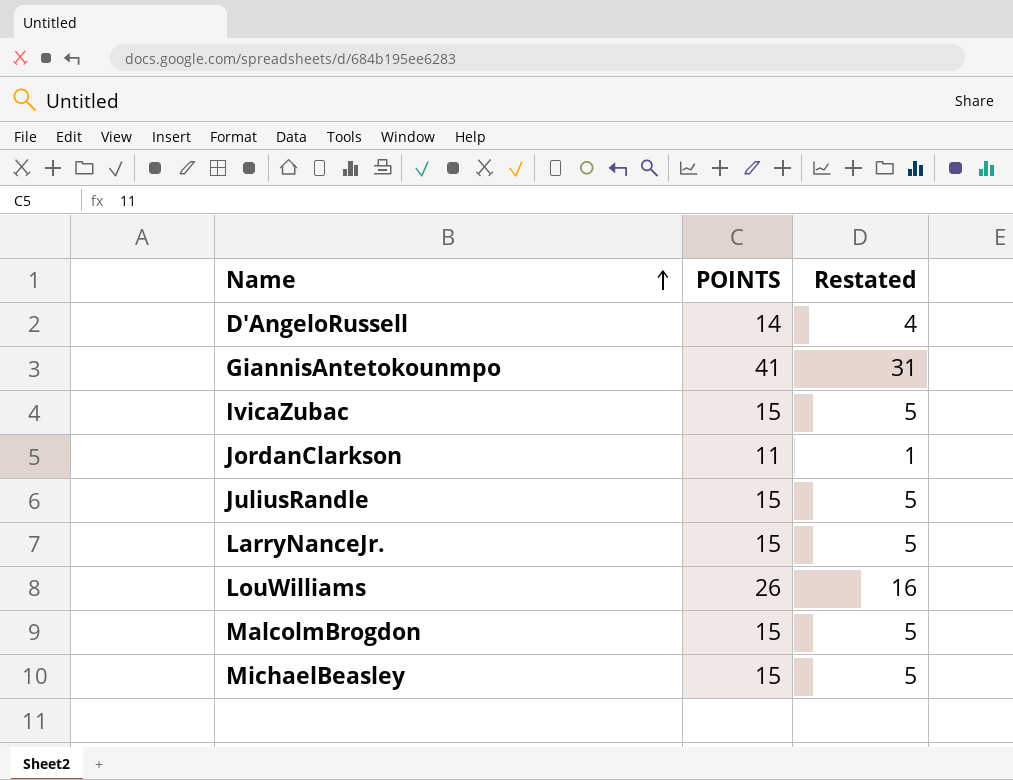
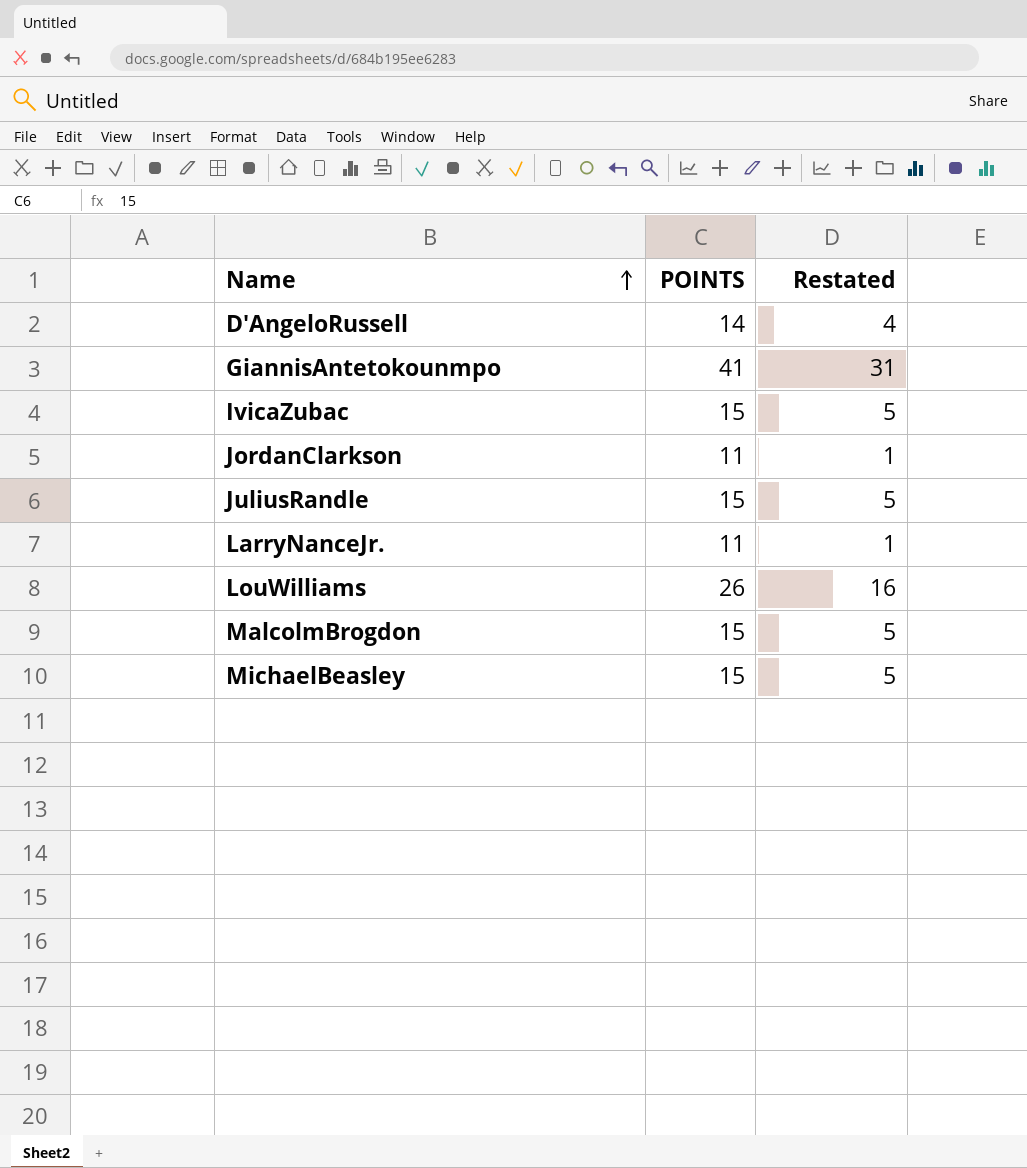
LarryNanceJr. | POINTS: 15 -> 11
LarryNanceJr. | Restated: 5 -> 1

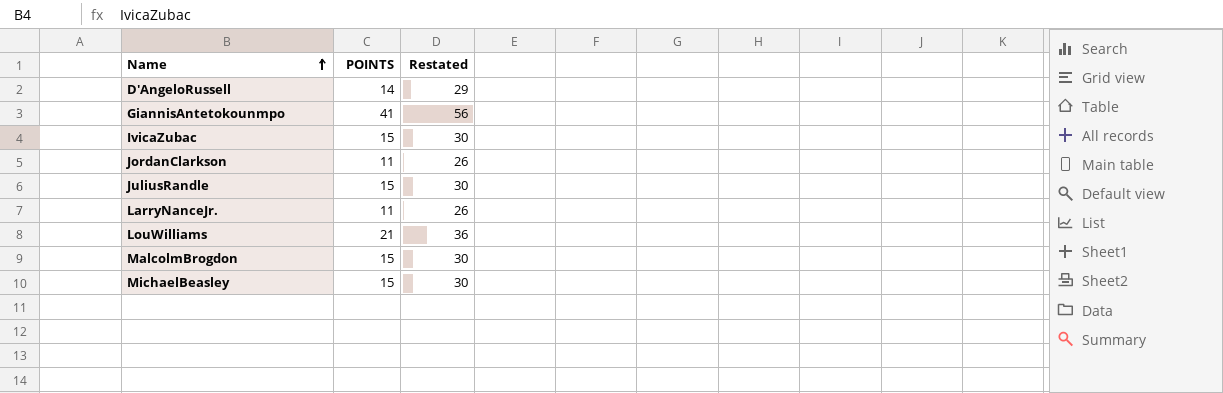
column Restated | formula: [POINTS] - 10 -> [POINTS] + 15
LouWilliams | POINTS: 26 -> 21

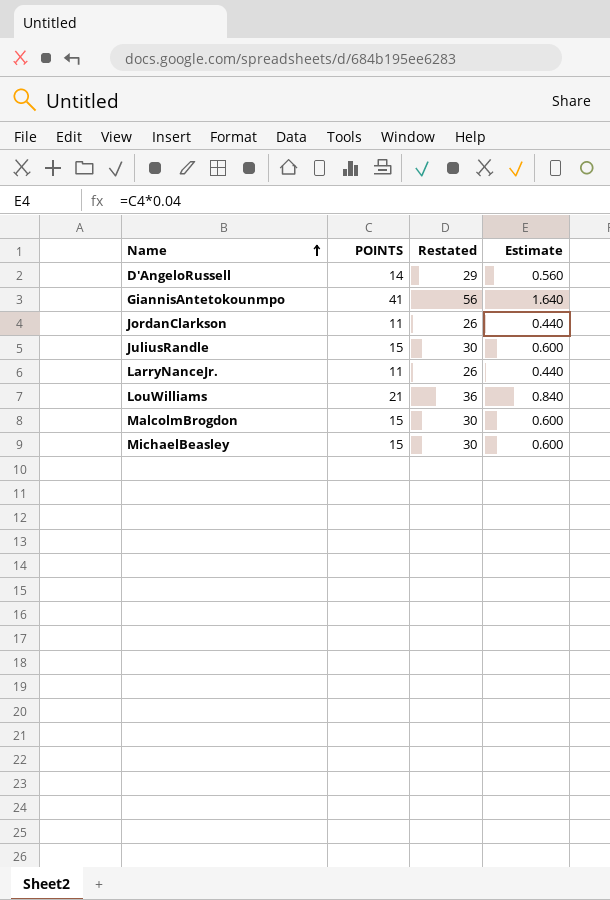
column Estimate | formula: none -> [POINTS] * 0.04
row IvicaZubac: 15 | 30 -> none

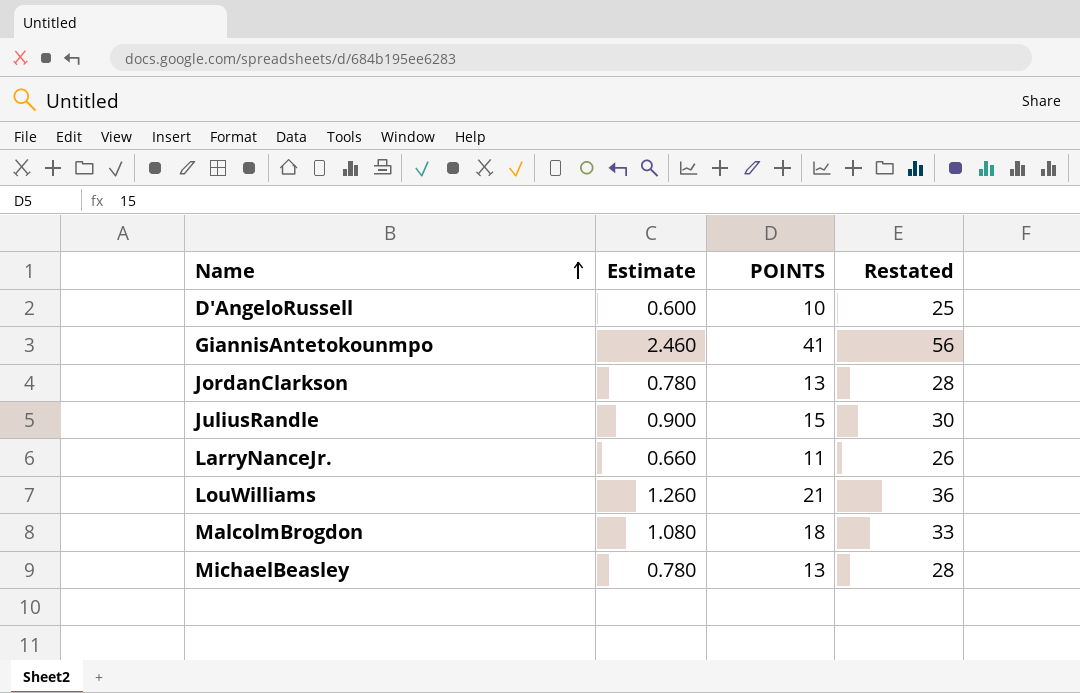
column Estimate | formula: [POINTS] * 0.04 -> [POINTS] * 0.06
column Estimate | position: 4 -> 2
D'AngeloRussell | POINTS: 14 -> 10
D'AngeloRussell | Restated: 29 -> 25
JordanClarkson | POINTS: 11 -> 13
JordanClarkson | Restated: 26 -> 28
MalcolmBrogdon | POINTS: 15 -> 18
MalcolmBrogdon | Restated: 30 -> 33
MichaelBeasley | POINTS: 15 -> 13
MichaelBeasley | Restated: 30 -> 28

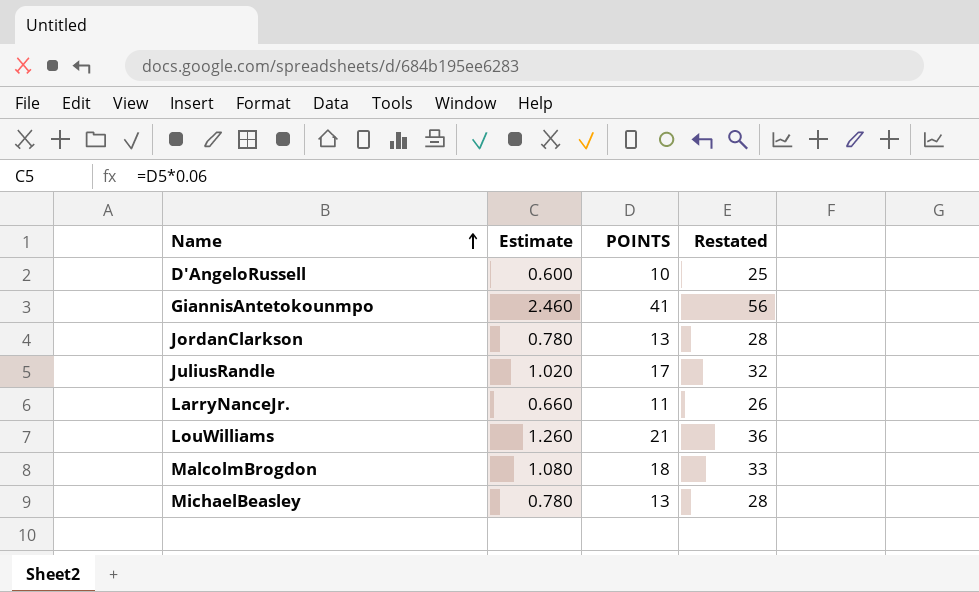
JuliusRandle | Estimate: 0.900 -> 1.020
JuliusRandle | POINTS: 15 -> 17
JuliusRandle | Restated: 30 -> 32

